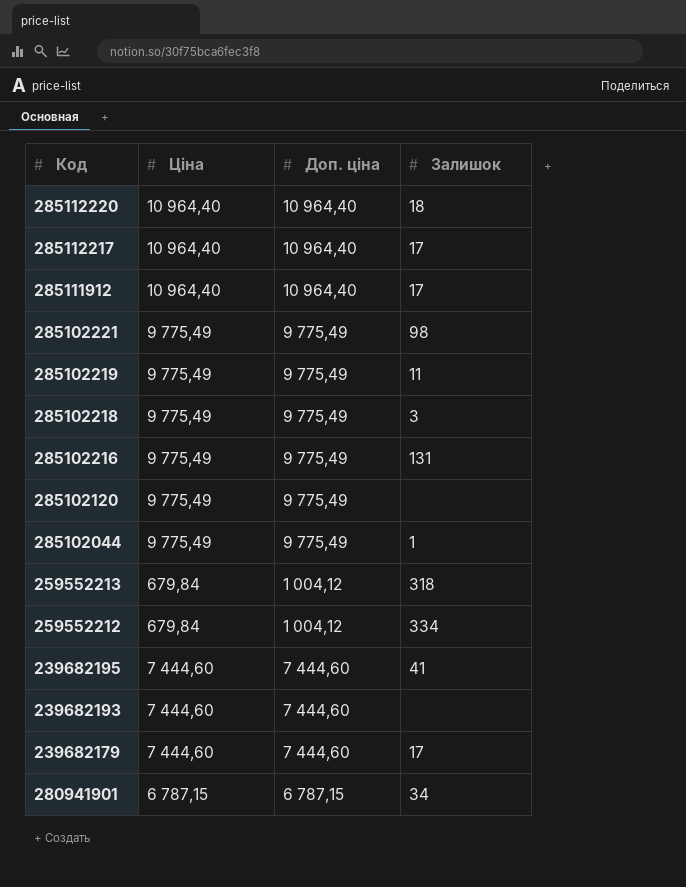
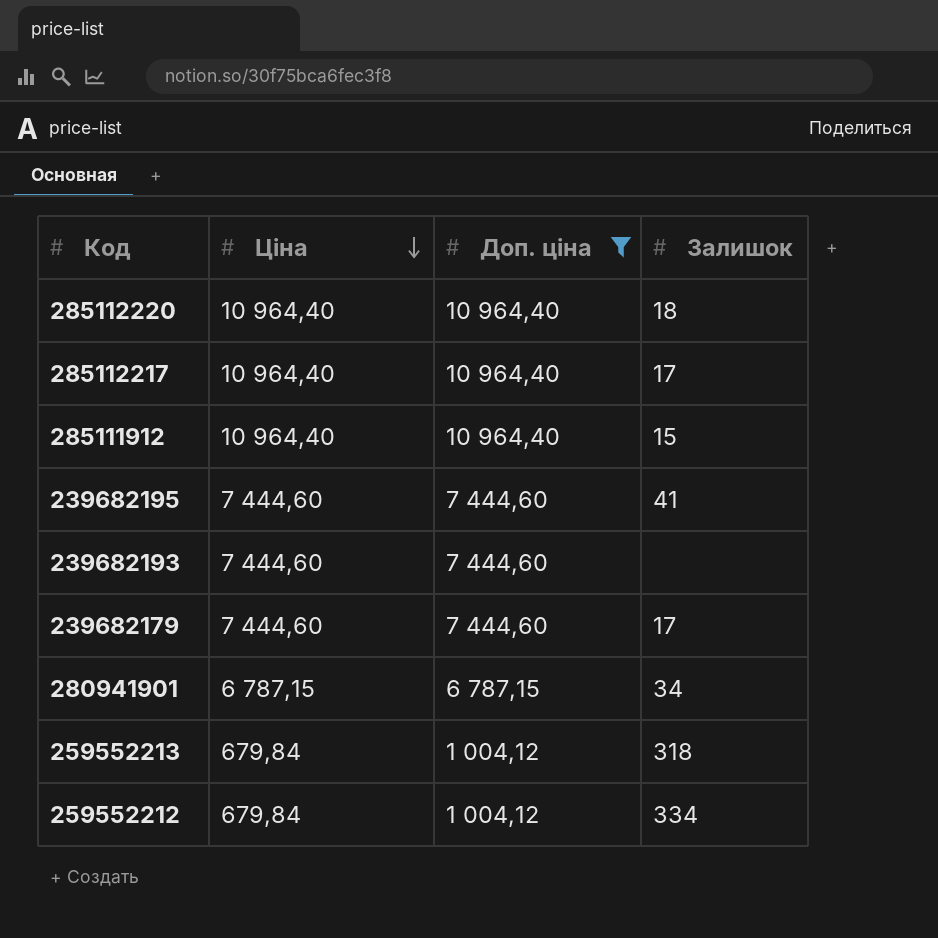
filter: none -> Доп. ціна != 9 775,49
row order: none -> Ціна descending
285111912 | Залишок: 17 -> 15

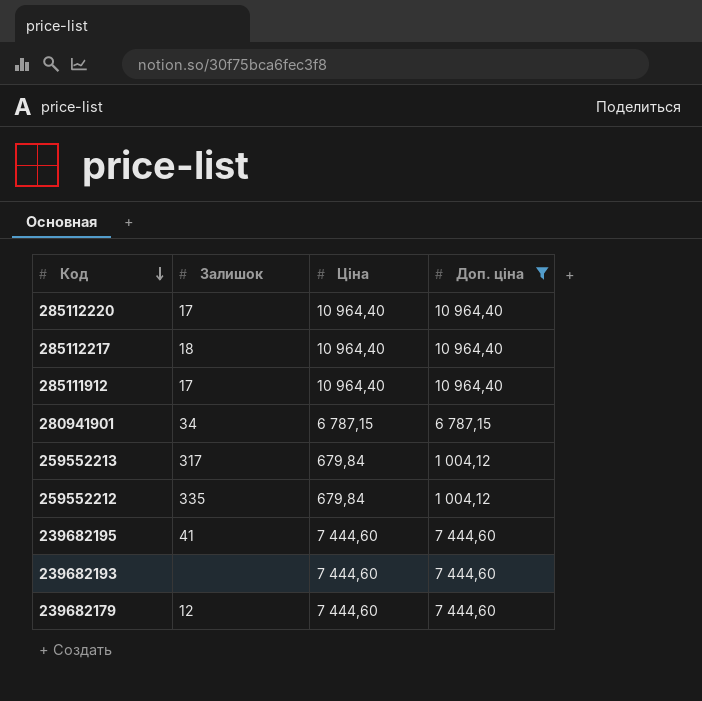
row order: Ціна descending -> Код descending
column Залишок | position: 4 -> 2
285112220 | Залишок: 18 -> 17
285112217 | Залишок: 17 -> 18
285111912 | Залишок: 15 -> 17
259552213 | Залишок: 318 -> 317
259552212 | Залишок: 334 -> 335
239682179 | Залишок: 17 -> 12

